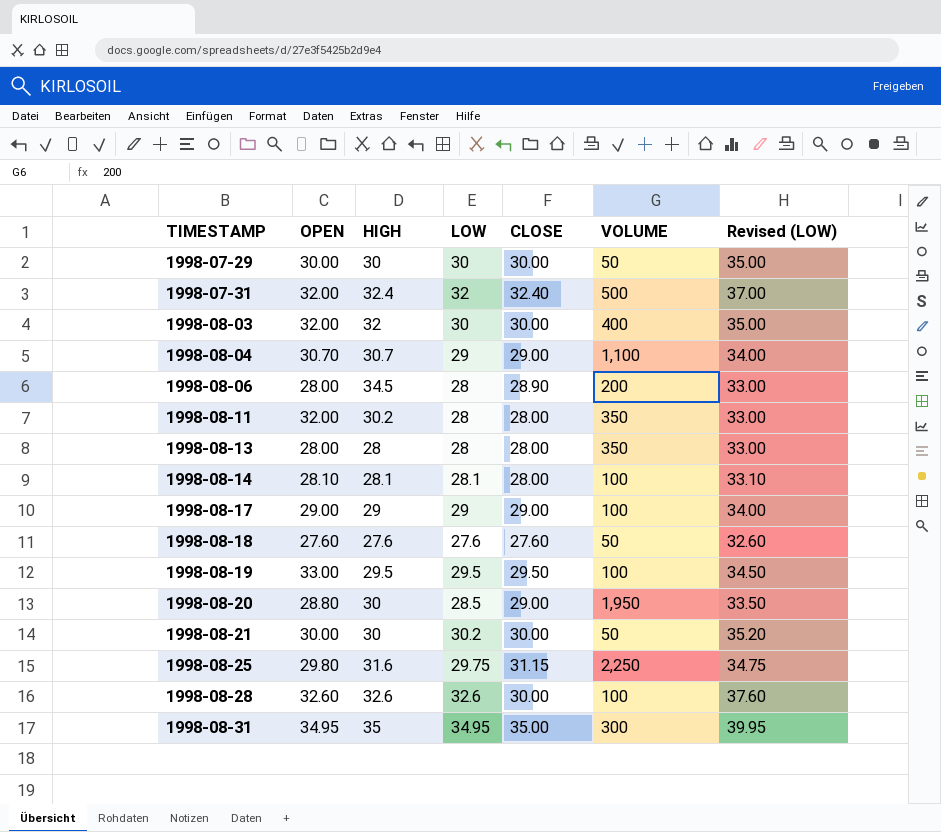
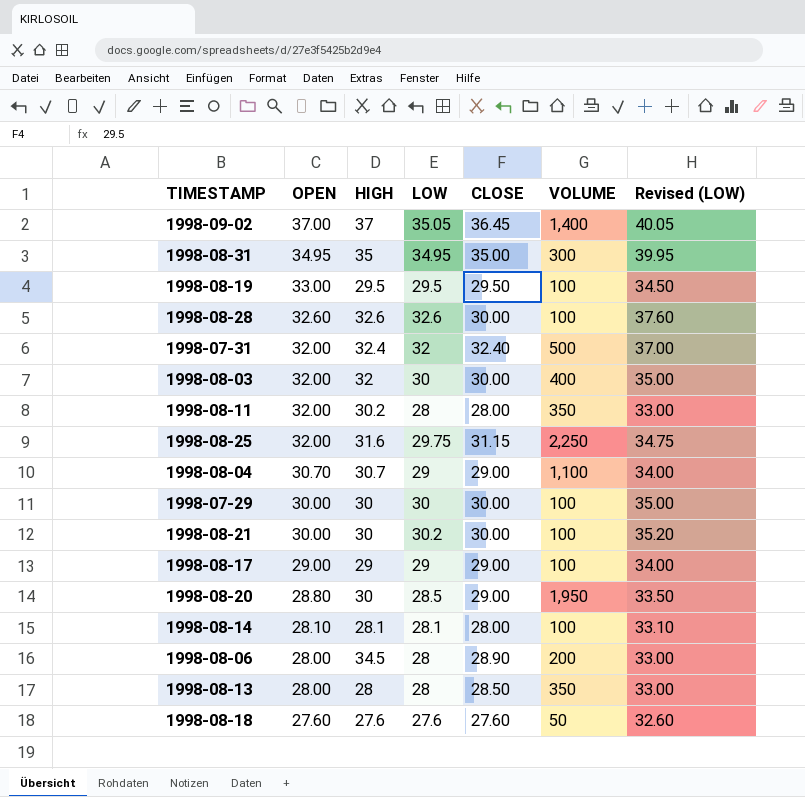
row order: TIMESTAMP ascending -> OPEN descending
row 1998-09-02: none -> 37.00 | 37 | 35.05 | 36.45 | 1,400 | 40.05
1998-08-25 | OPEN: 29.80 -> 32.00
1998-07-29 | VOLUME: 50 -> 100
1998-08-21 | VOLUME: 50 -> 100
1998-08-13 | CLOSE: 28.00 -> 28.50

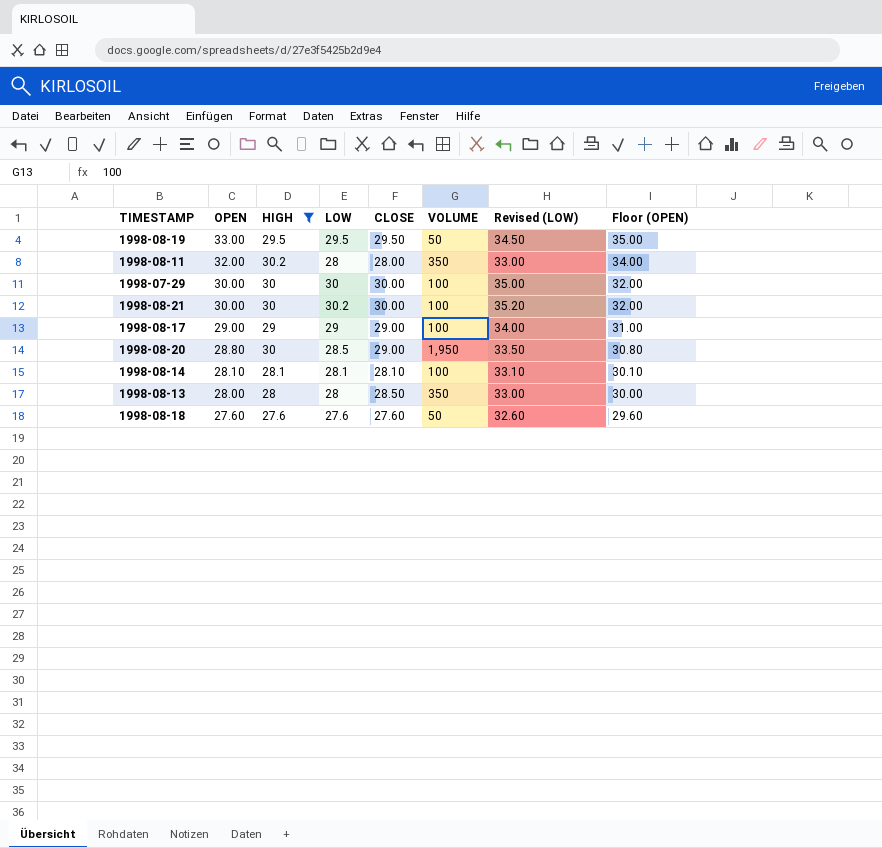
filter: none -> HIGH <= 30.2
column Floor (OPEN) | formula: none -> [OPEN] + 2
1998-08-19 | VOLUME: 100 -> 50
1998-08-14 | CLOSE: 28.00 -> 28.10

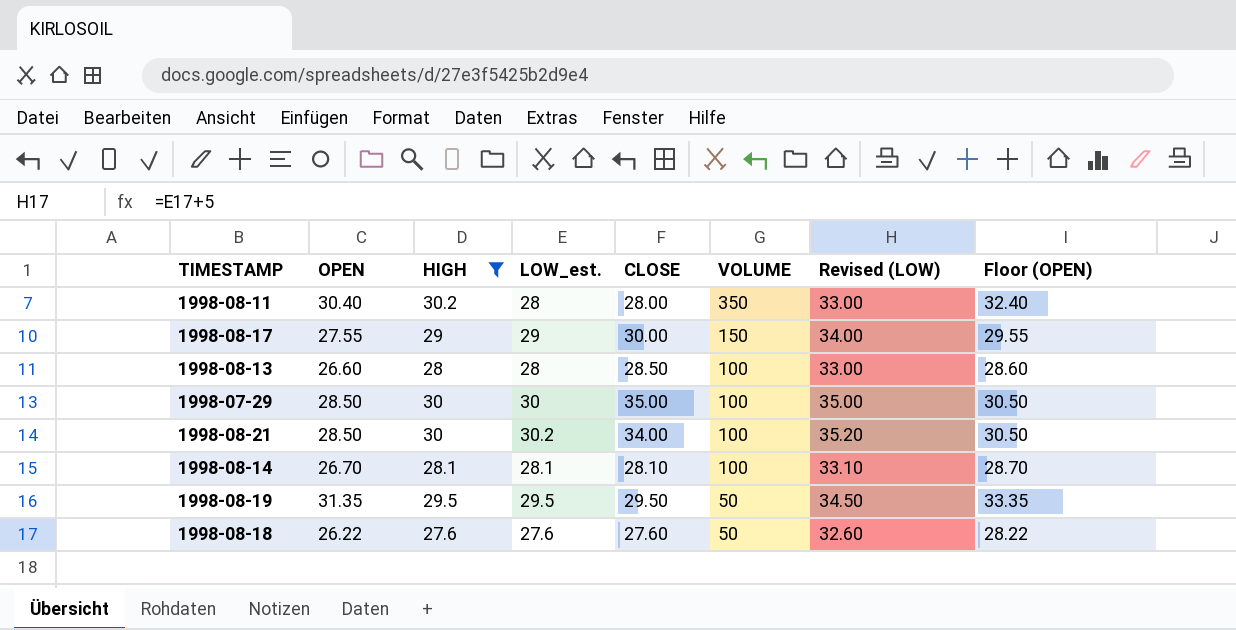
row order: OPEN descending -> VOLUME descending
column name: LOW -> LOW_est.
row 1998-08-20: 28.80 | 30 | 28.5 | 29.00 | 1,950 | 33.50 | 30.80 -> none
1998-08-11 | OPEN: 32.00 -> 30.40
1998-08-11 | Floor (OPEN): 34.00 -> 32.40
1998-08-17 | OPEN: 29.00 -> 27.55
1998-08-17 | CLOSE: 29.00 -> 30.00
1998-08-17 | VOLUME: 100 -> 150
1998-08-17 | Floor (OPEN): 31.00 -> 29.55
1998-08-13 | OPEN: 28.00 -> 26.60
1998-08-13 | VOLUME: 350 -> 100
1998-08-13 | Floor (OPEN): 30.00 -> 28.60
1998-07-29 | OPEN: 30.00 -> 28.50
1998-07-29 | CLOSE: 30.00 -> 35.00
1998-07-29 | Floor (OPEN): 32.00 -> 30.50
1998-08-21 | OPEN: 30.00 -> 28.50
1998-08-21 | CLOSE: 30.00 -> 34.00
1998-08-21 | Floor (OPEN): 32.00 -> 30.50
1998-08-14 | OPEN: 28.10 -> 26.70
1998-08-14 | Floor (OPEN): 30.10 -> 28.70
1998-08-19 | OPEN: 33.00 -> 31.35
1998-08-19 | Floor (OPEN): 35.00 -> 33.35
1998-08-18 | OPEN: 27.60 -> 26.22
1998-08-18 | Floor (OPEN): 29.60 -> 28.22

